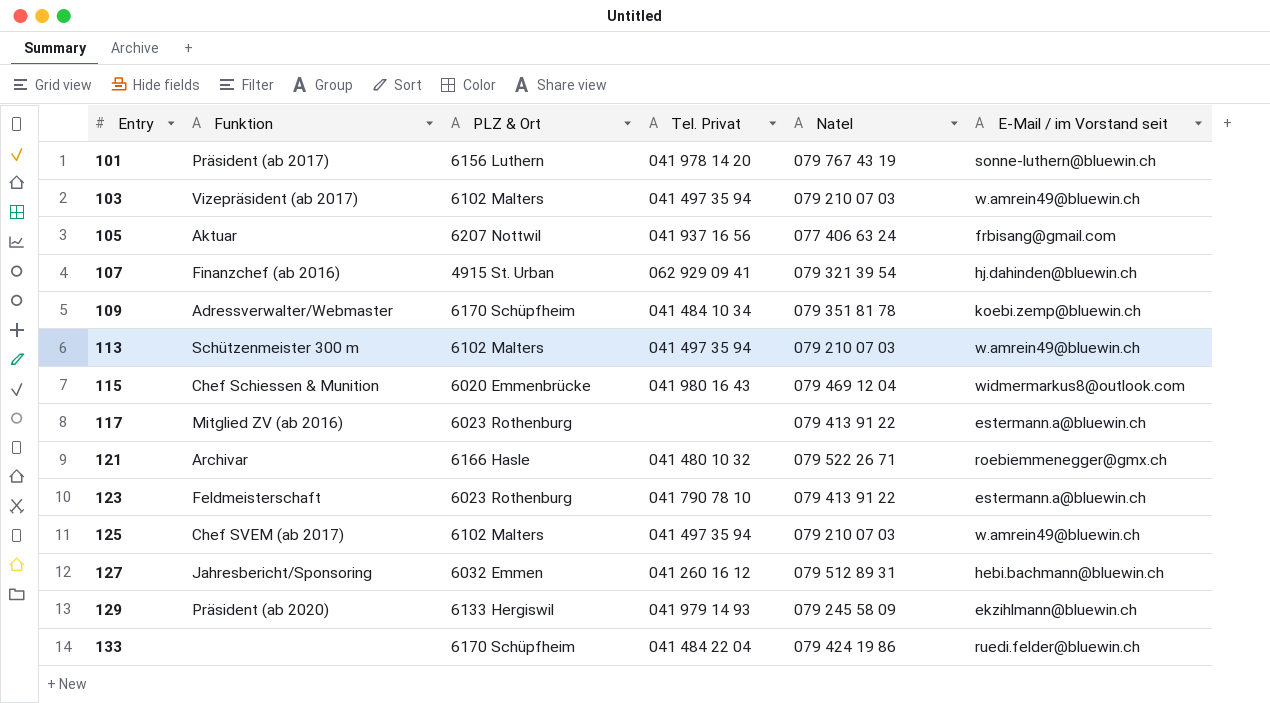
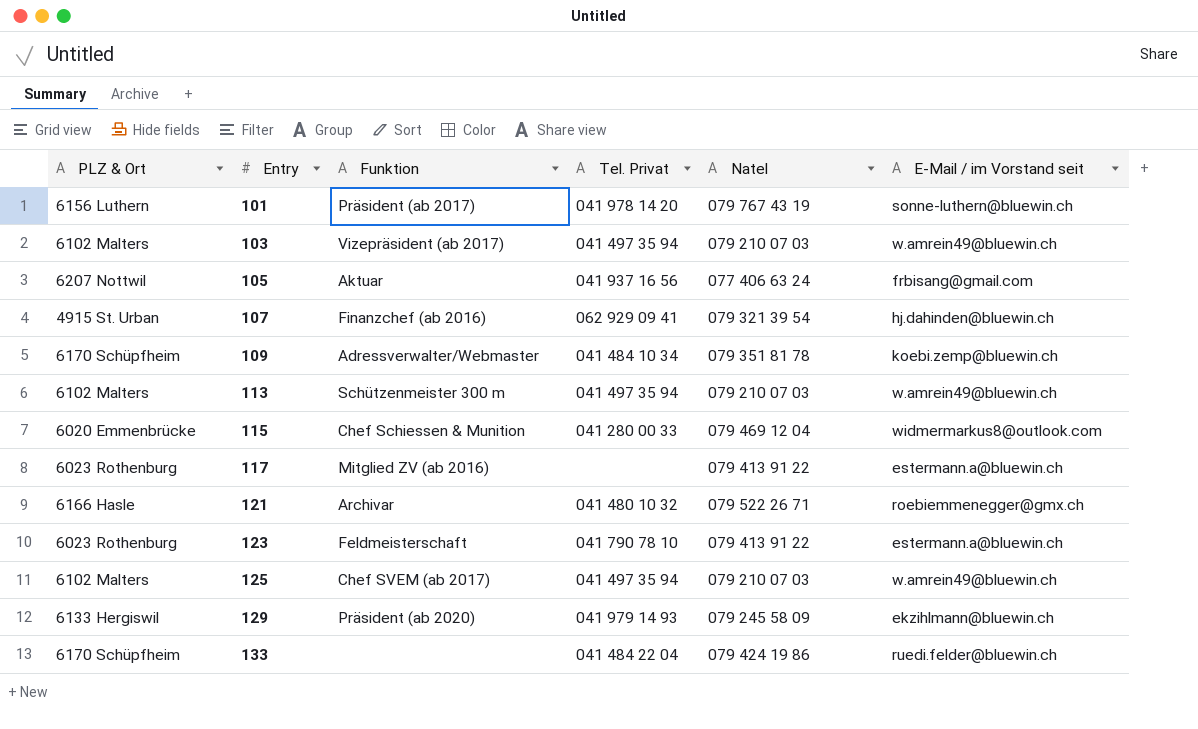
column PLZ & Ort | position: 3 -> 1
row 127: Jahresbericht/Sponsoring | 6032 Emmen | 041 260 16 12 | 079 512 89 31 | hebi.bachmann@bluewin.ch -> none
115 | Tel. Privat: 041 980 16 43 -> 041 280 00 33

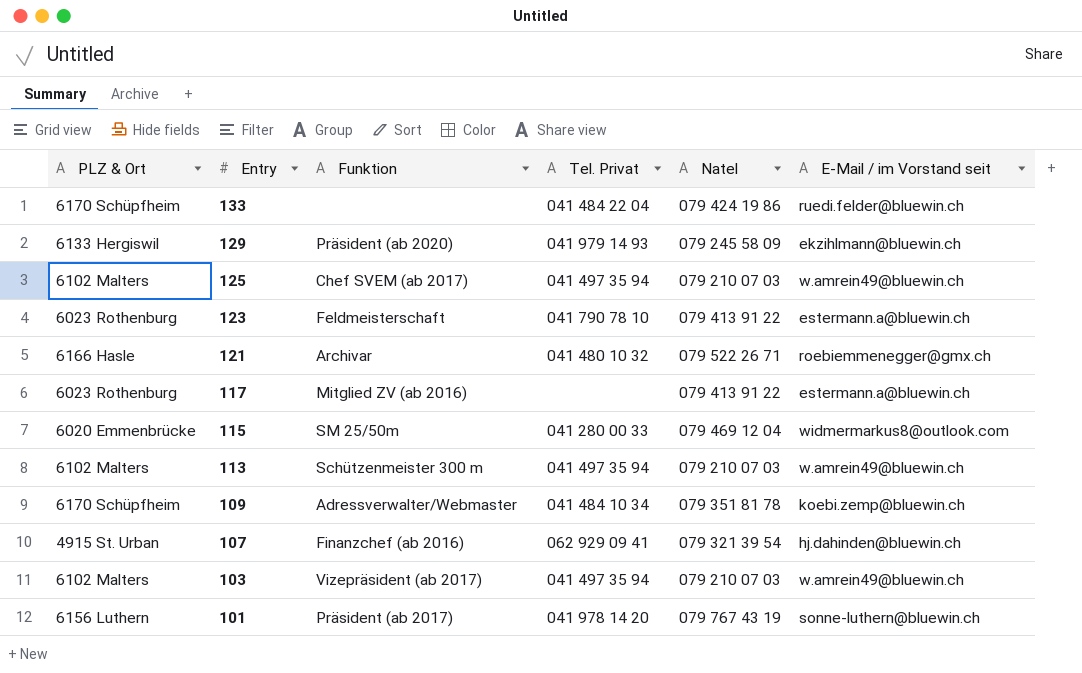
row order: Entry ascending -> Entry descending
row 105: 6207 Nottwil | Aktuar | 041 937 16 56 | 077 406 63 24 | frbisang@gmail.com -> none
115 | Funktion: Chef Schiessen & Munition -> SM 25/50m

